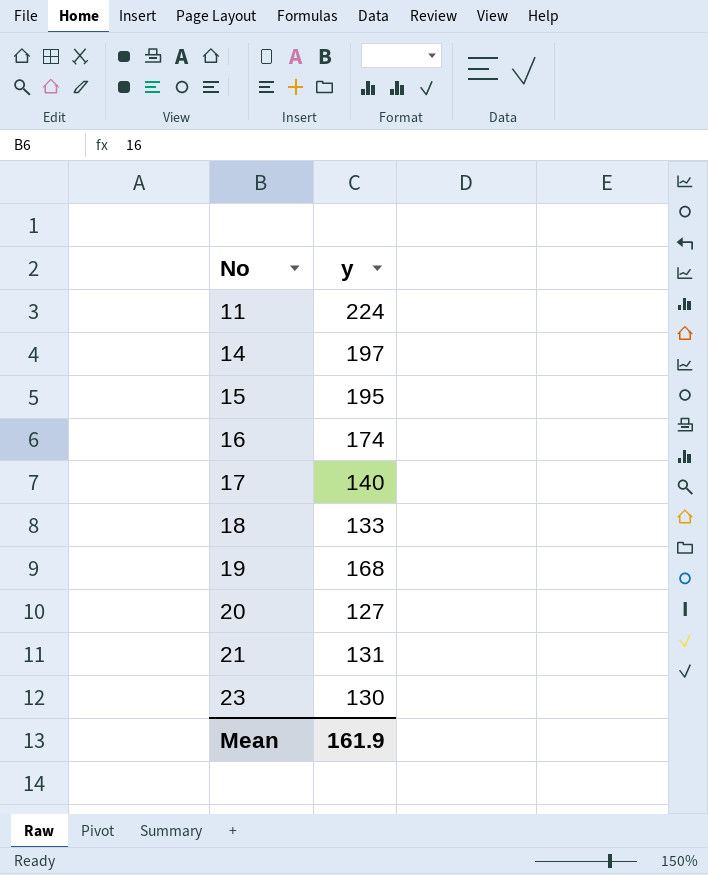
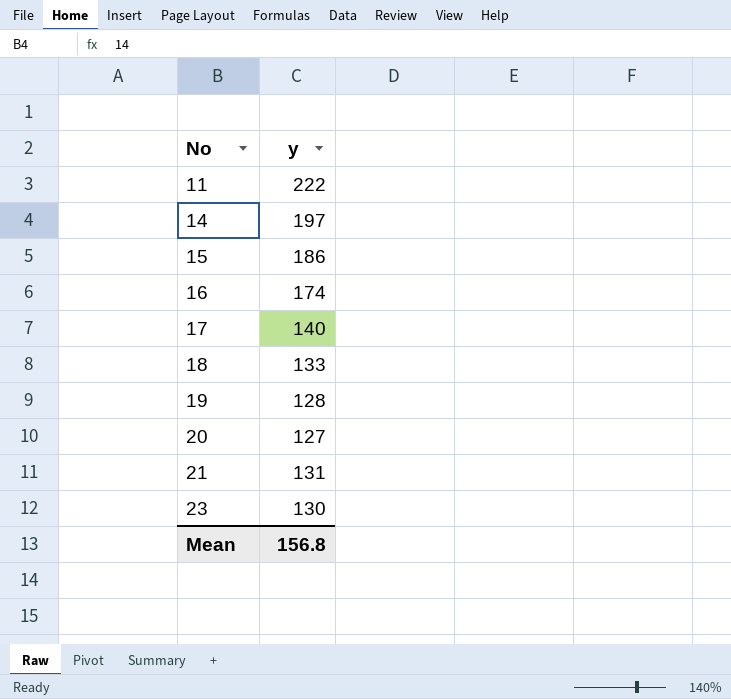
11 | y: 224 -> 222
15 | y: 195 -> 186
19 | y: 168 -> 128
Mean | y: 161.9 -> 156.8

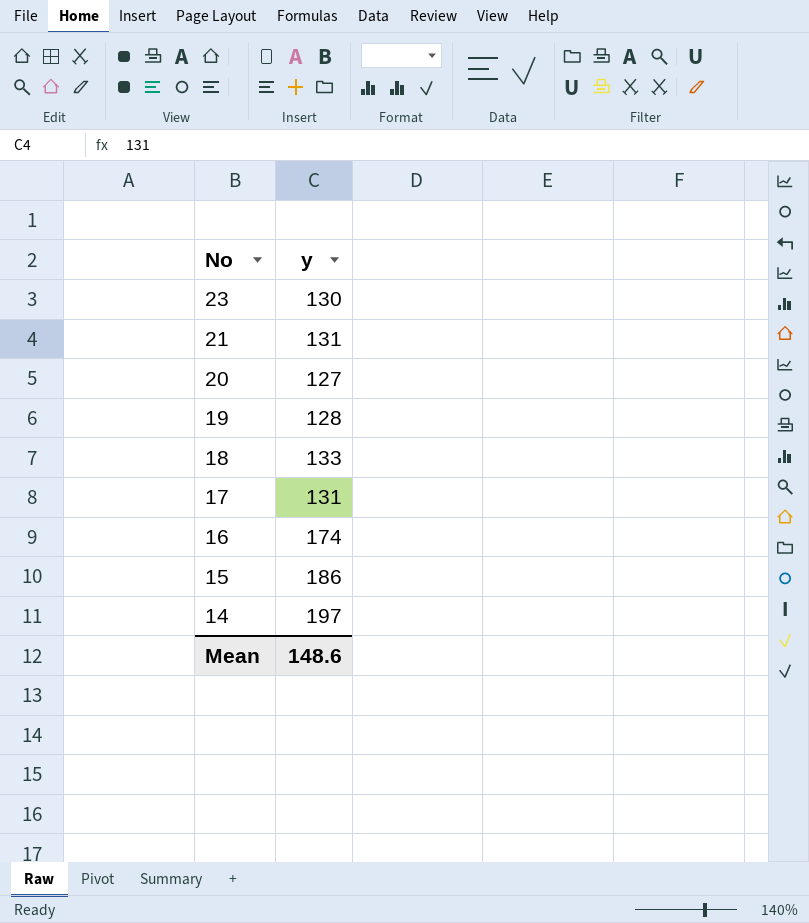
row order: No ascending -> No descending
row 11: 222 -> none
17 | y: 140 -> 131
Mean | y: 156.8 -> 148.6

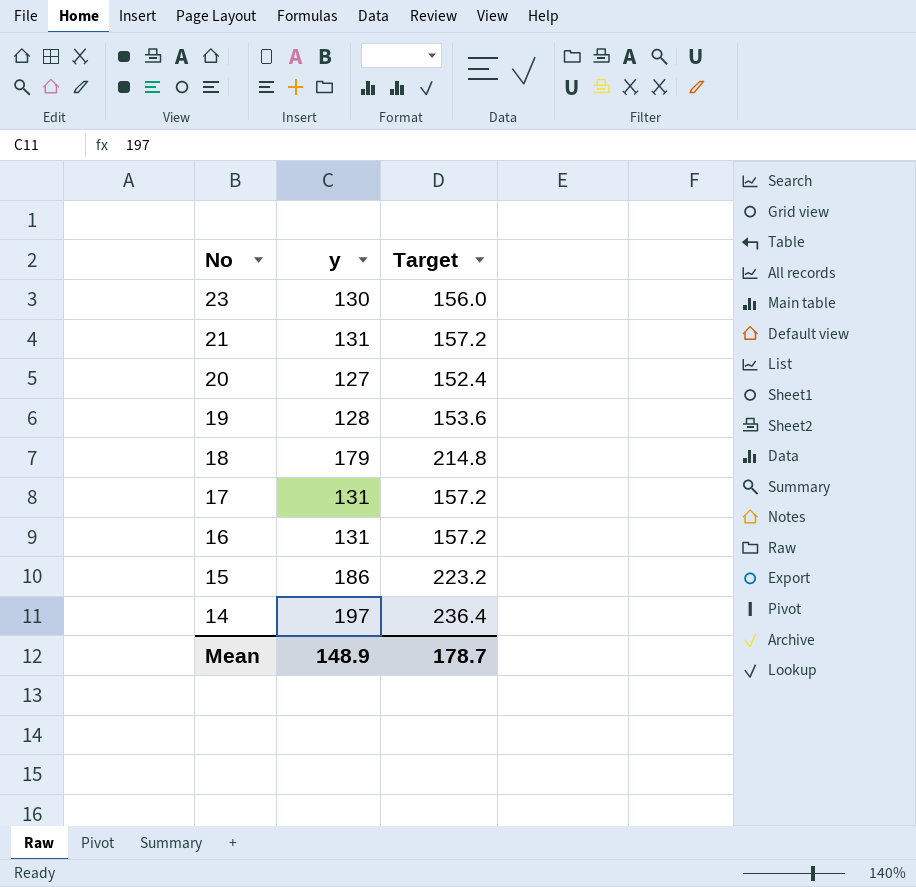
column Target | formula: none -> [y] * 1.2
18 | y: 133 -> 179
16 | y: 174 -> 131
Mean | y: 148.6 -> 148.9

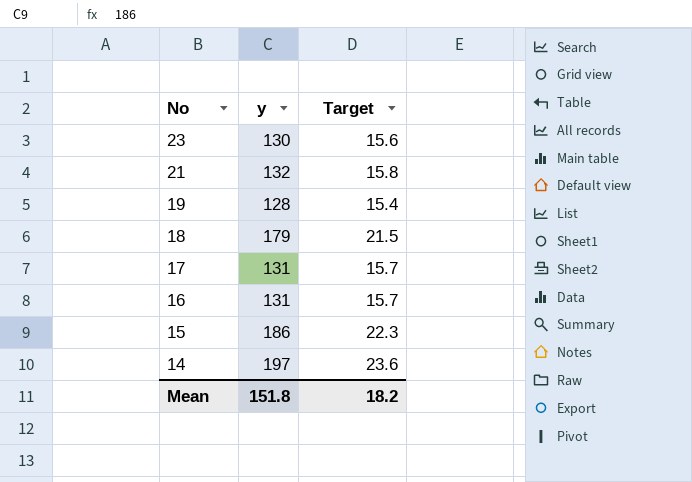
column Target | formula: [y] * 1.2 -> [y] * 0.12
row 20: 127 | 152.4 -> none
21 | y: 131 -> 132
Mean | y: 148.9 -> 151.8
Mean | Target: 178.7 -> 18.2

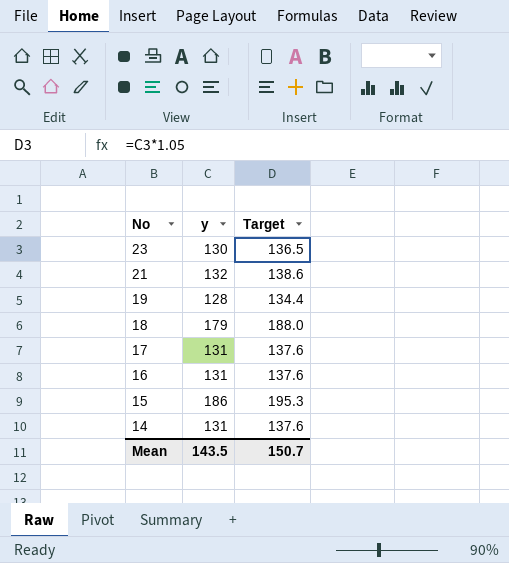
column Target | formula: [y] * 0.12 -> [y] * 1.05
14 | y: 197 -> 131
Mean | y: 151.8 -> 143.5
Mean | Target: 18.2 -> 150.7

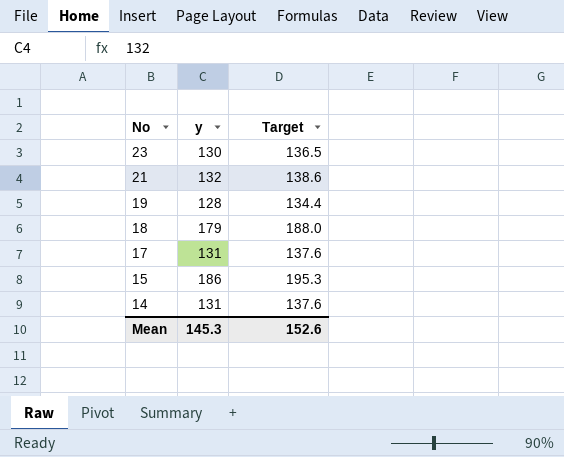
row 16: 131 | 137.6 -> none
Mean | y: 143.5 -> 145.3
Mean | Target: 150.7 -> 152.6

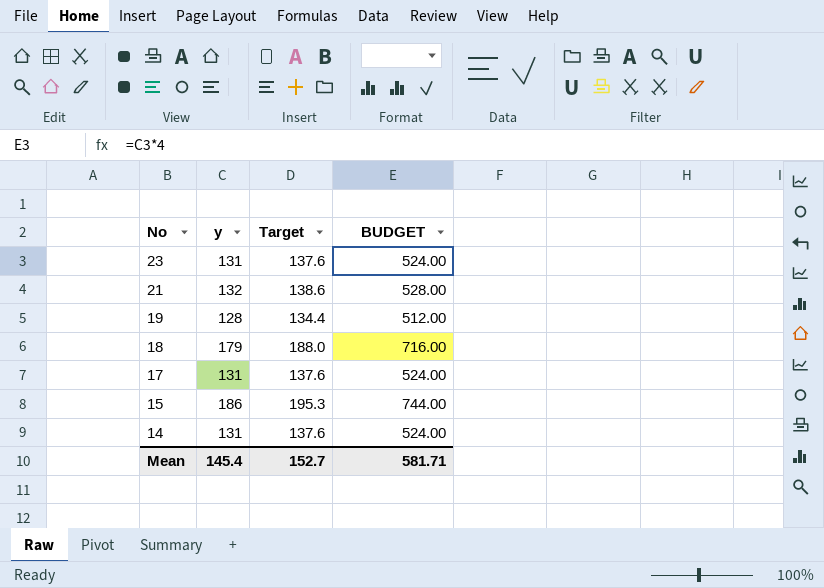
column BUDGET | formula: none -> [y] * 4
23 | y: 130 -> 131
23 | Target: 136.5 -> 137.6
Mean | y: 145.3 -> 145.4
Mean | Target: 152.6 -> 152.7

